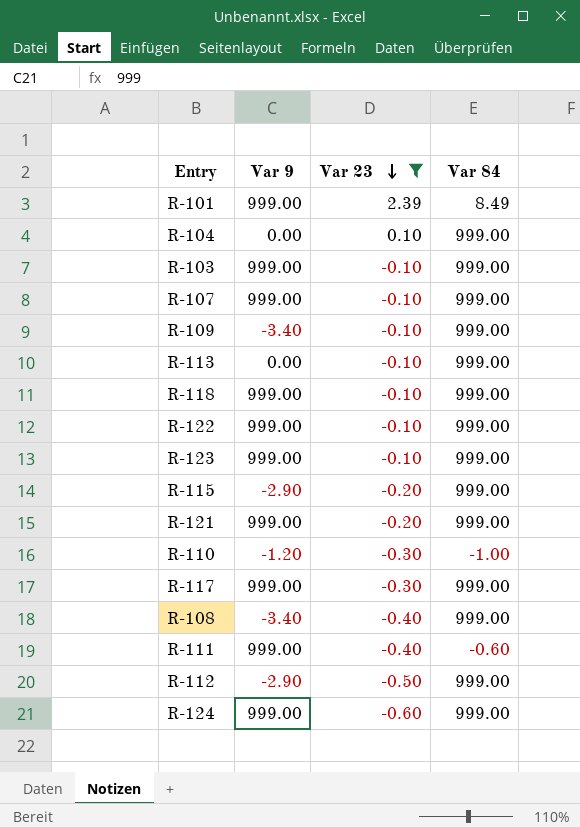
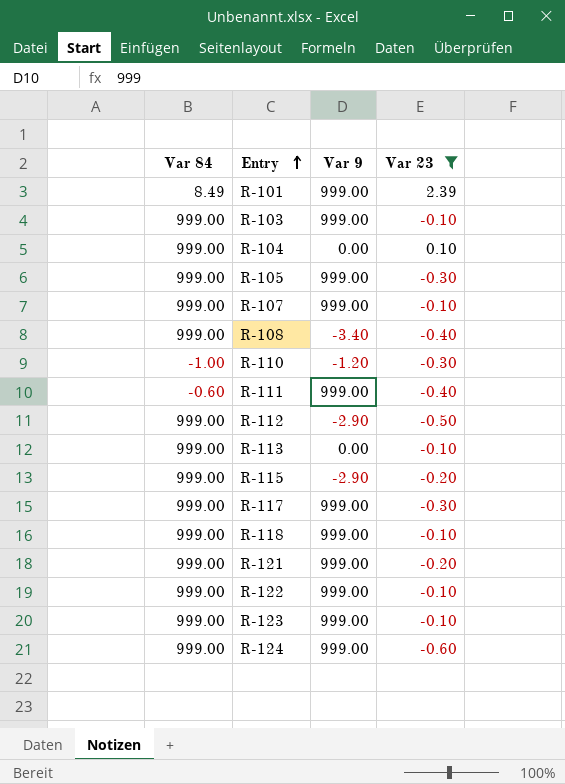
row order: Var 23 descending -> Entry ascending
column Var 84 | position: 4 -> 1
row R-109: -3.40 | -0.10 | 999.00 -> none
row R-105: none -> 999.00 | 999.00 | -0.30

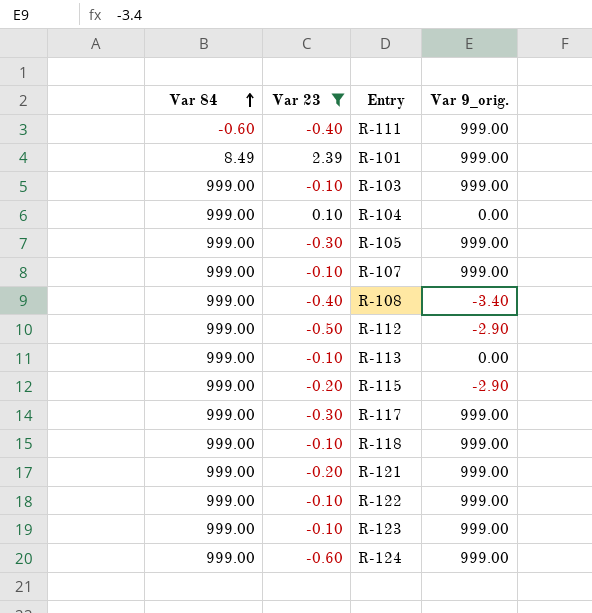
row order: Entry ascending -> Var 84 ascending
column Var 23 | position: 4 -> 2
column name: Var 9 -> Var 9_orig.
row R-110: -1.00 | -1.20 | -0.30 -> none

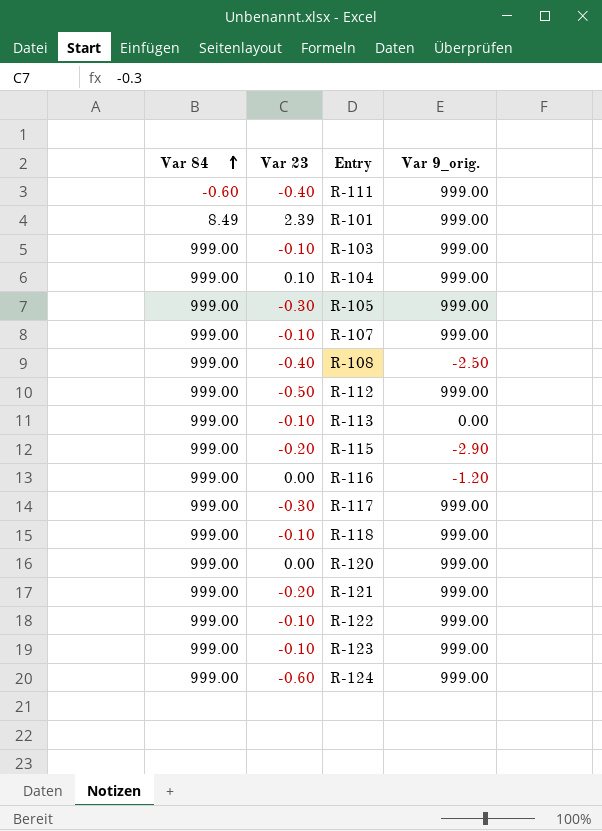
filter: Var 23 != 0.00 -> none
R-104 | Var 9_orig.: 0.00 -> 999.00
R-108 | Var 9_orig.: -3.40 -> -2.50
R-112 | Var 9_orig.: -2.90 -> 999.00

